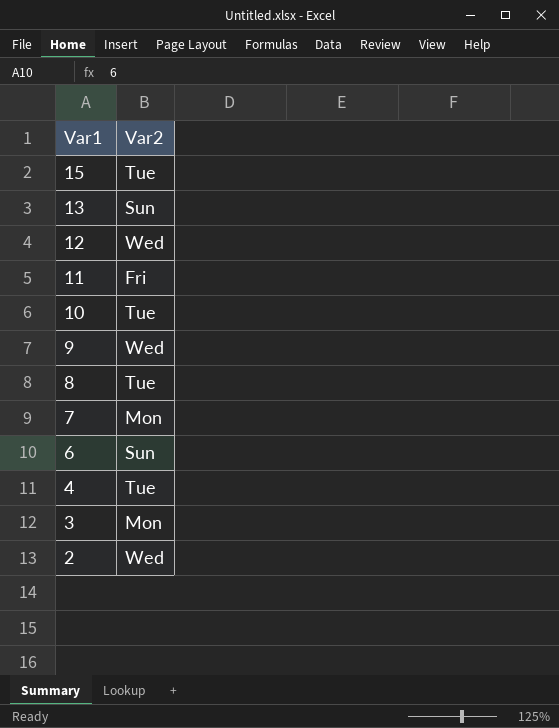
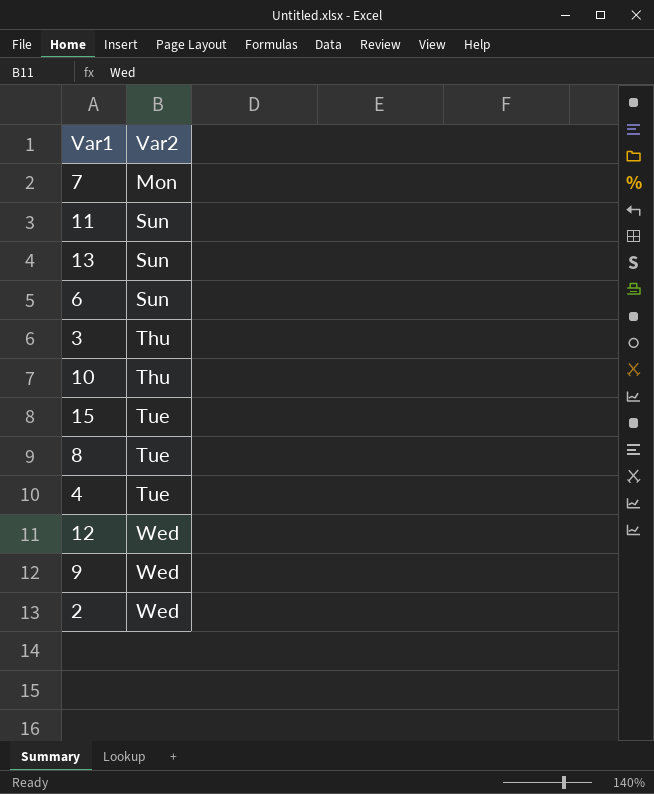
row order: Var1 descending -> Var2 ascending
11 | Var2: Fri -> Sun
3 | Var2: Mon -> Thu
10 | Var2: Tue -> Thu

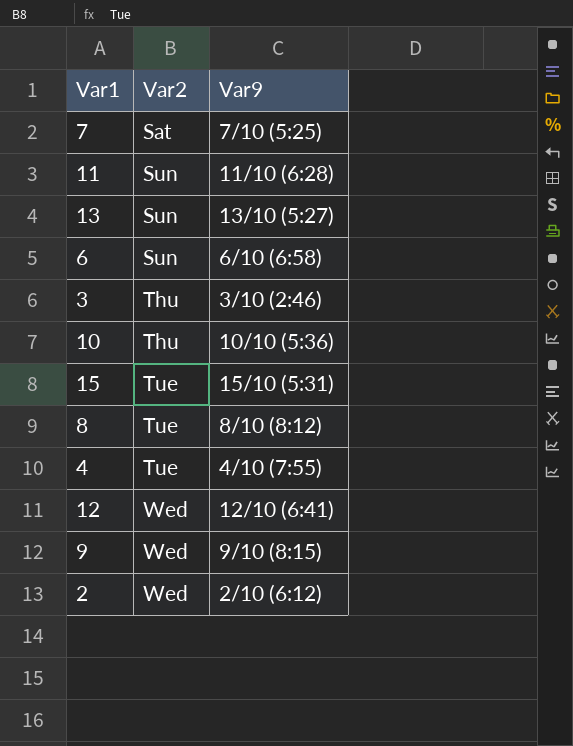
column Var9 | position: none -> 3
7 | Var2: Mon -> Sat

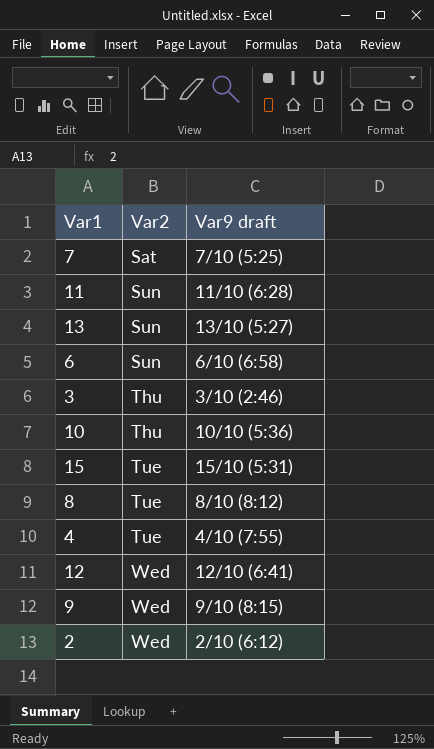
column name: Var9 -> Var9 draft

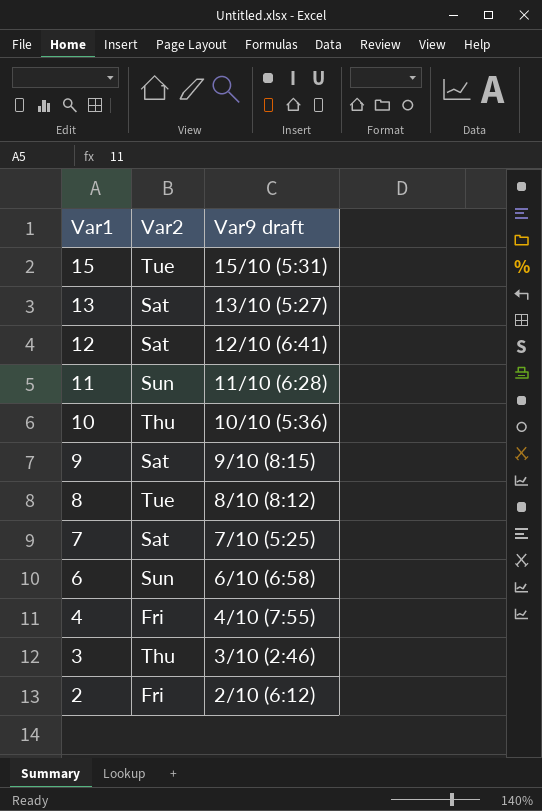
row order: Var2 ascending -> Var1 descending
13 | Var2: Sun -> Sat
12 | Var2: Wed -> Sat
9 | Var2: Wed -> Sat
4 | Var2: Tue -> Fri
2 | Var2: Wed -> Fri

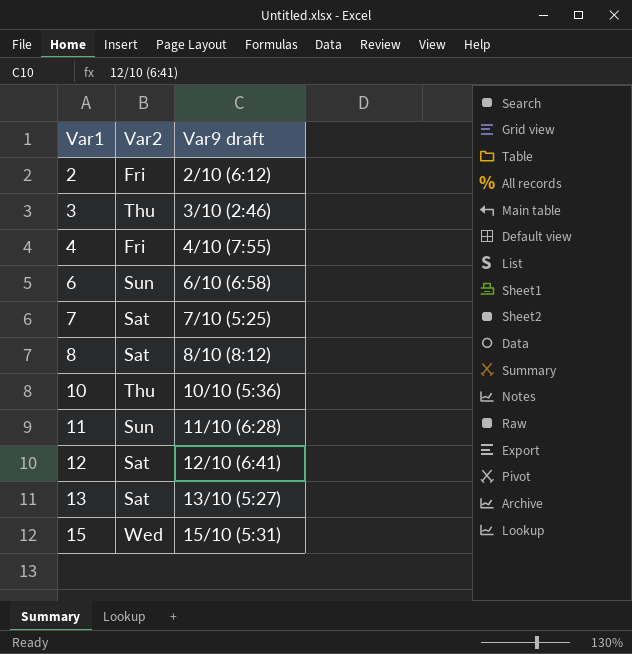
row order: Var1 descending -> Var1 ascending
row 9: Sat | 9/10 (8:15) -> none
8 | Var2: Tue -> Sat
15 | Var2: Tue -> Wed

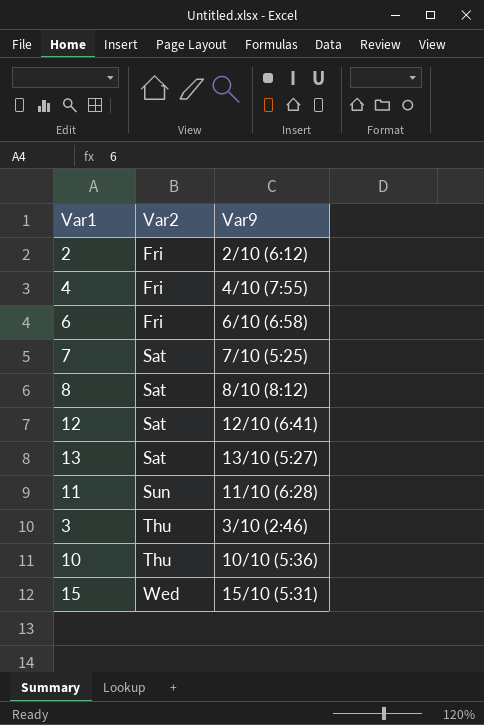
row order: Var1 ascending -> Var2 ascending
column name: Var9 draft -> Var9
6 | Var2: Sun -> Fri

